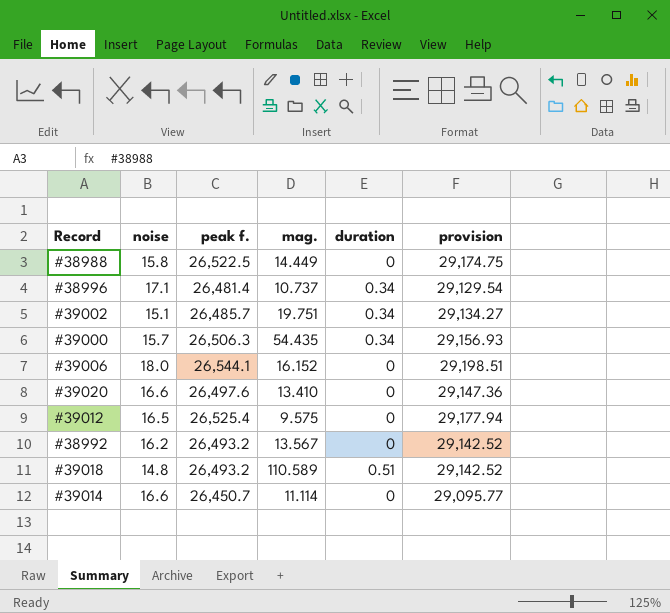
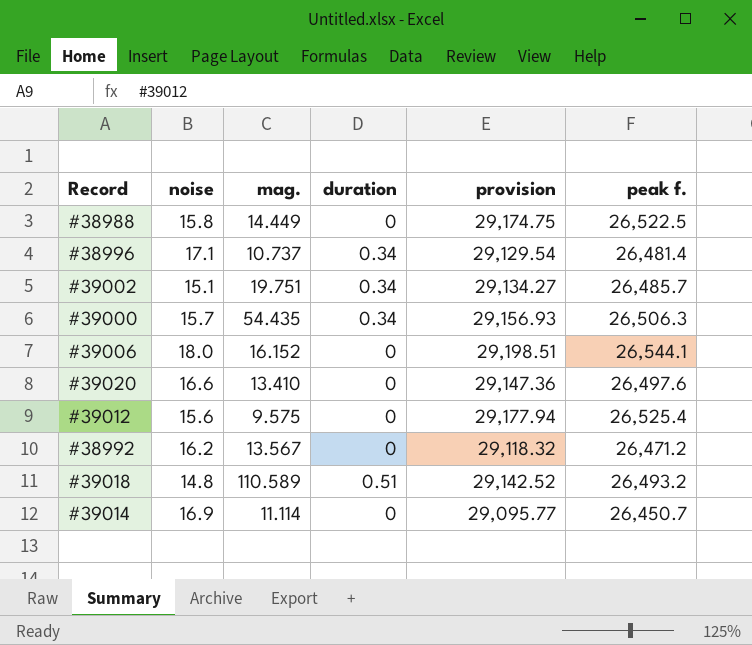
column peak f. | position: 3 -> 6
#39012 | noise: 16.5 -> 15.6
#38992 | provision: 29,142.52 -> 29,118.32
#38992 | peak f.: 26,493.2 -> 26,471.2
#39014 | noise: 16.6 -> 16.9

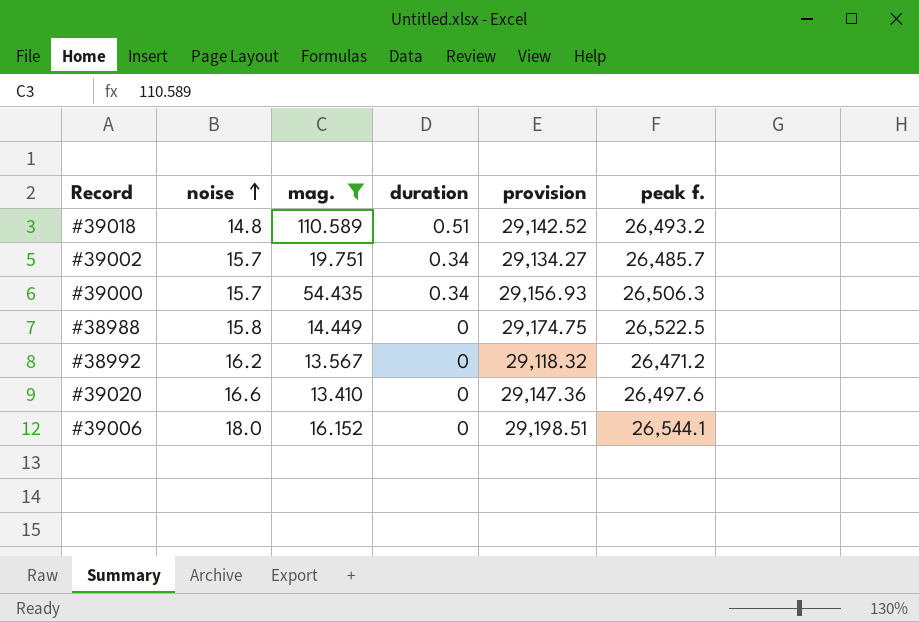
filter: none -> mag. >= 13.410
row order: none -> noise ascending
#39002 | noise: 15.1 -> 15.7

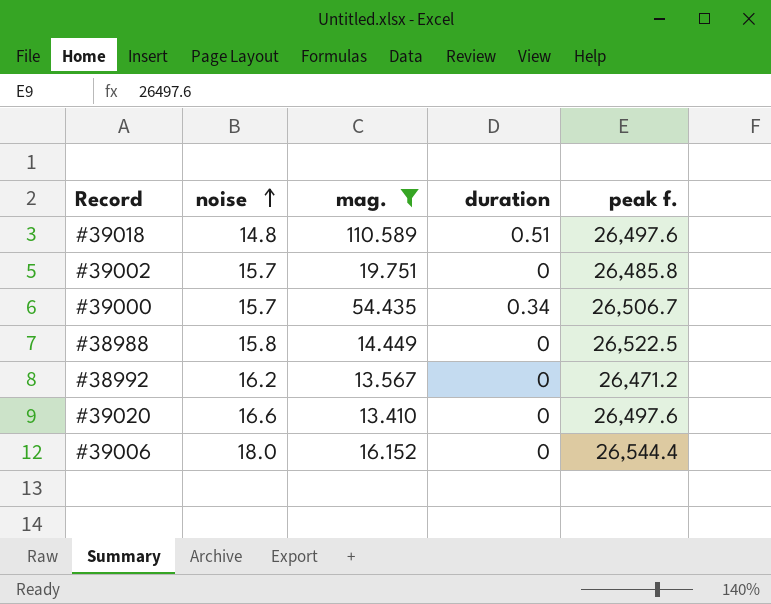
column provision | formula: [peak f.] * 1.1 -> none
#39018 | peak f.: 26,493.2 -> 26,497.6
#39002 | duration: 0.34 -> 0
#39002 | peak f.: 26,485.7 -> 26,485.8
#39000 | peak f.: 26,506.3 -> 26,506.7
#39006 | peak f.: 26,544.1 -> 26,544.4

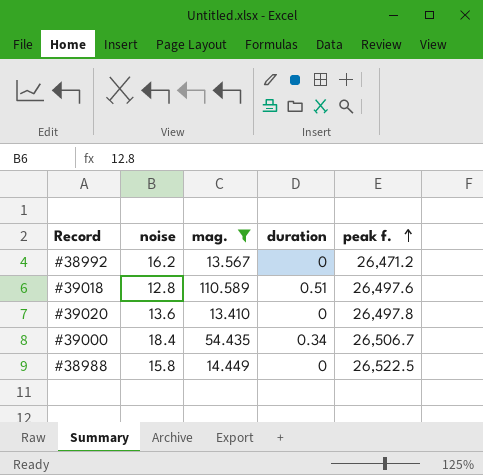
row order: noise ascending -> peak f. ascending
row #39002: 15.7 | 19.751 | 0 | 26,485.8 -> none
row #39006: 18.0 | 16.152 | 0 | 26,544.4 -> none
#39018 | noise: 14.8 -> 12.8
#39020 | noise: 16.6 -> 13.6
#39020 | peak f.: 26,497.6 -> 26,497.8
#39000 | noise: 15.7 -> 18.4

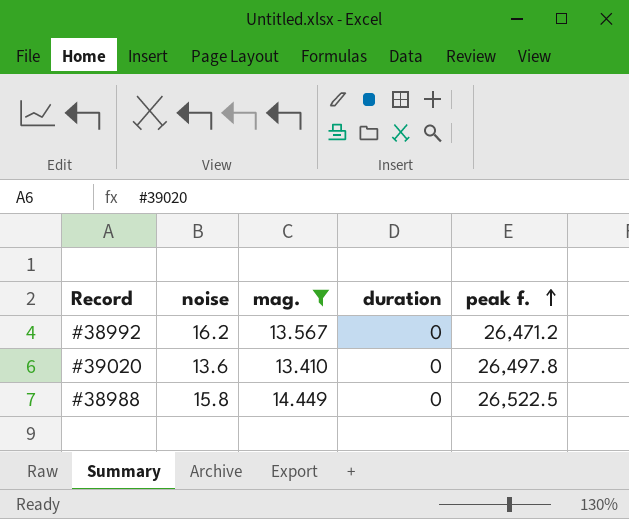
row #39018: 12.8 | 110.589 | 0.51 | 26,497.6 -> none
row #39000: 18.4 | 54.435 | 0.34 | 26,506.7 -> none

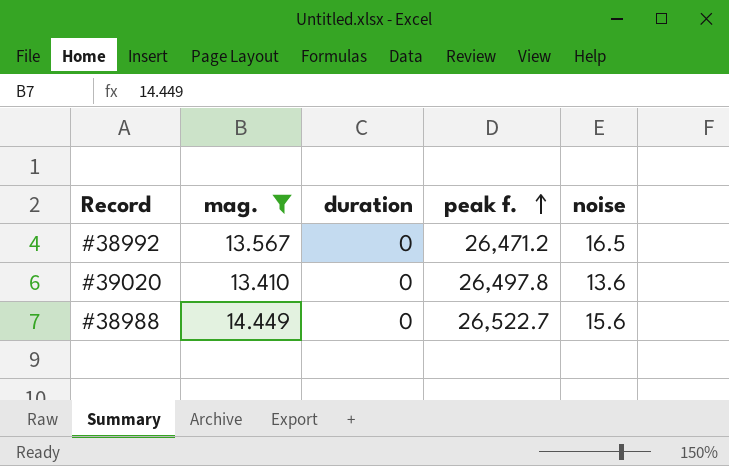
column noise | position: 2 -> 5
#38992 | noise: 16.2 -> 16.5
#38988 | peak f.: 26,522.5 -> 26,522.7
#38988 | noise: 15.8 -> 15.6

